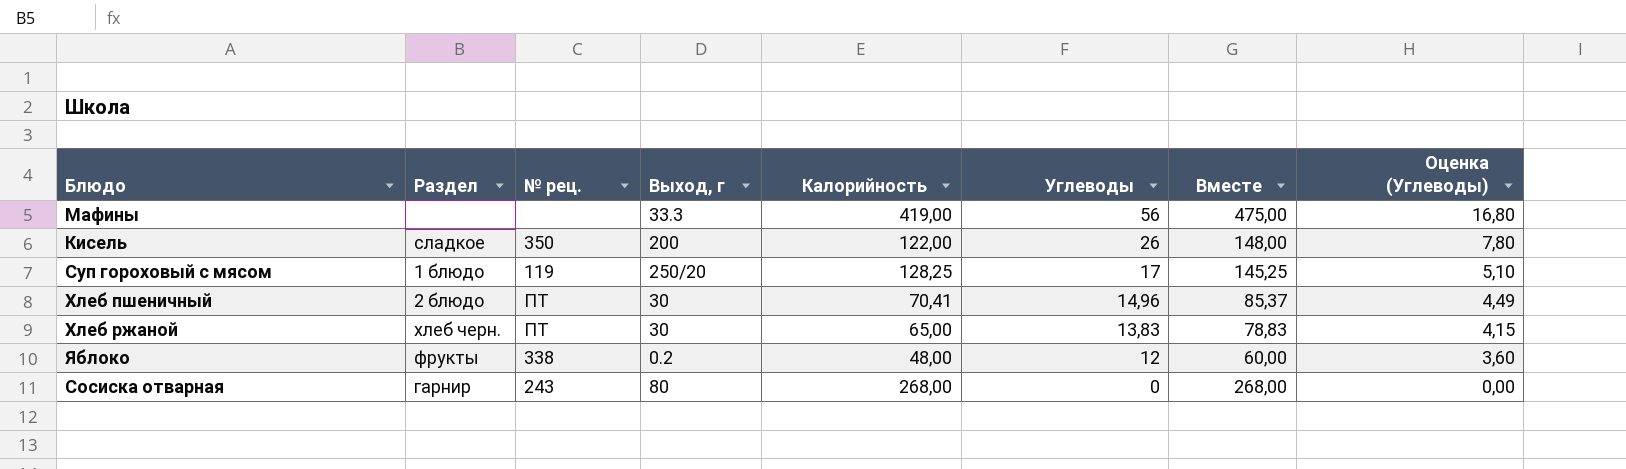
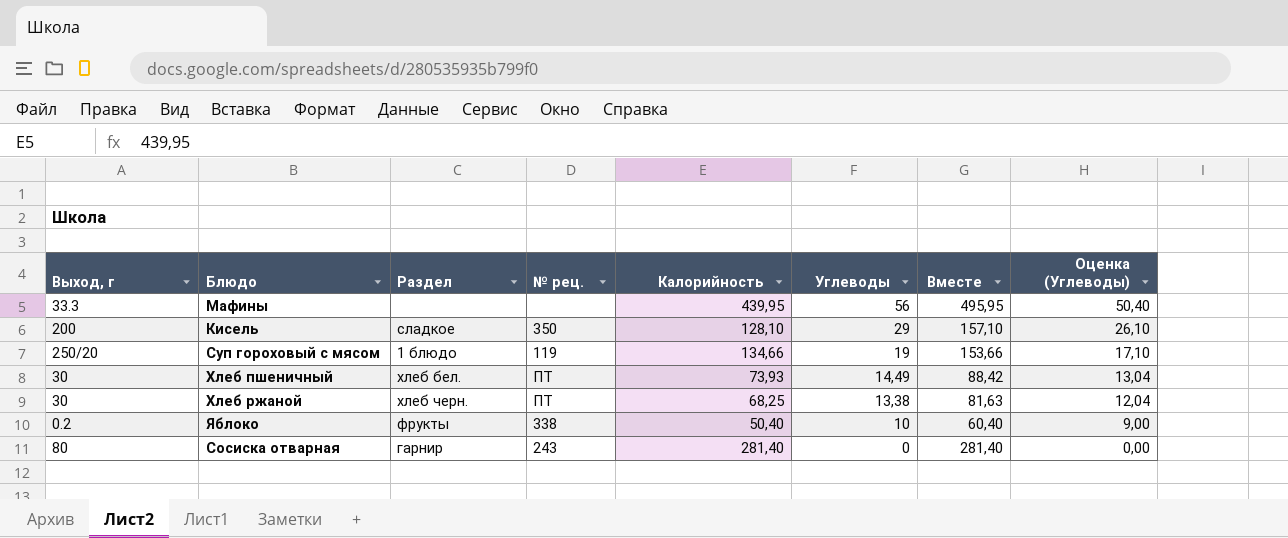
column Выход, г | position: 4 -> 1
column Оценка (Углеводы) | formula: [Углеводы] * 0,3 -> [Углеводы] * 0,9
Мафины | Калорийность: 419,00 -> 439,95
Мафины | Вместе: 475,00 -> 495,95
Кисель | Калорийность: 122,00 -> 128,10
Кисель | Углеводы: 26 -> 29
Кисель | Вместе: 148,00 -> 157,10
Суп гороховый с мясом | Калорийность: 128,25 -> 134,66
Суп гороховый с мясом | Углеводы: 17 -> 19
Суп гороховый с мясом | Вместе: 145,25 -> 153,66
Хлеб пшеничный | Раздел: 2 блюдо -> хлеб бел.
Хлеб пшеничный | Калорийность: 70,41 -> 73,93
Хлеб пшеничный | Углеводы: 14,96 -> 14,49
Хлеб пшеничный | Вместе: 85,37 -> 88,42
Хлеб ржаной | Калорийность: 65,00 -> 68,25
Хлеб ржаной | Углеводы: 13,83 -> 13,38
Хлеб ржаной | Вместе: 78,83 -> 81,63
Яблоко | Калорийность: 48,00 -> 50,40
Яблоко | Углеводы: 12 -> 10
Яблоко | Вместе: 60,00 -> 60,40
Сосиска отварная | Калорийность: 268,00 -> 281,40
Сосиска отварная | Вместе: 268,00 -> 281,40

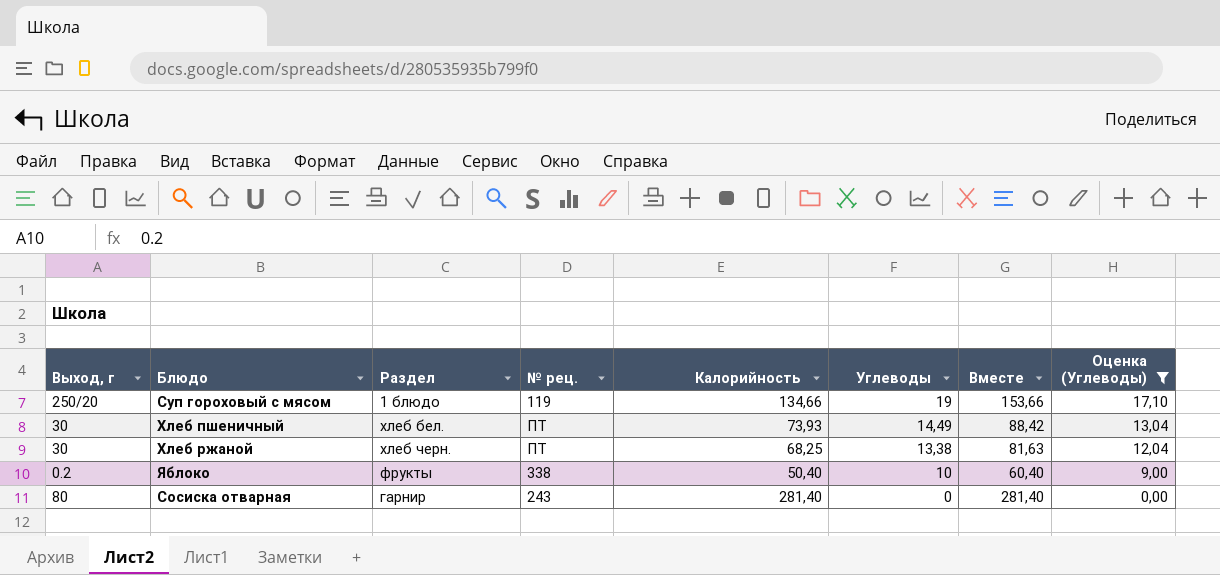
filter: none -> Оценка (Углеводы) <= 17,10

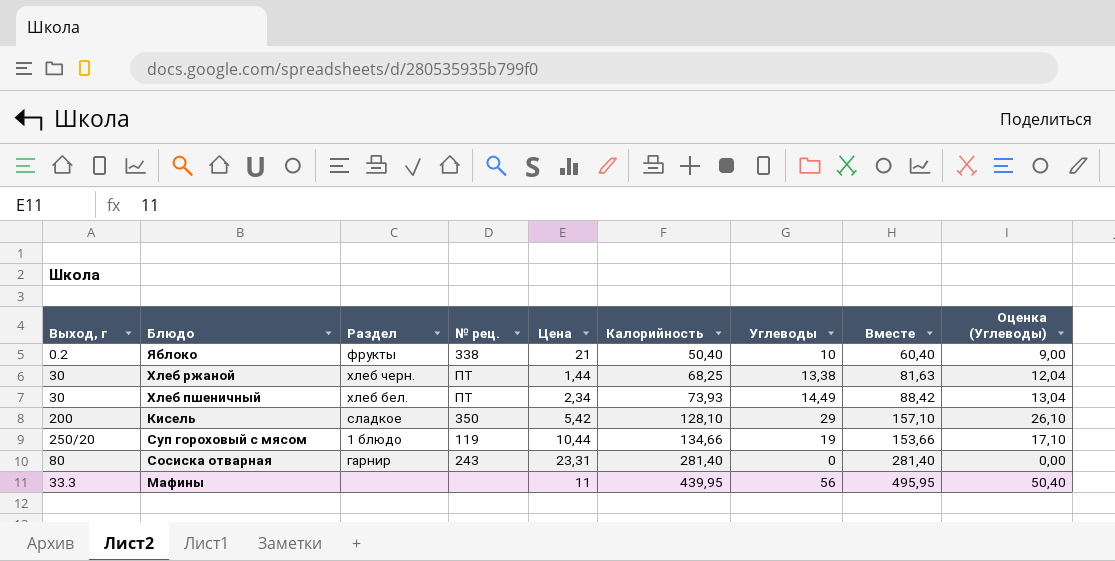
filter: Оценка (Углеводы) <= 17,10 -> none
row order: Углеводы descending -> Калорийность ascending
column Цена | position: none -> 5

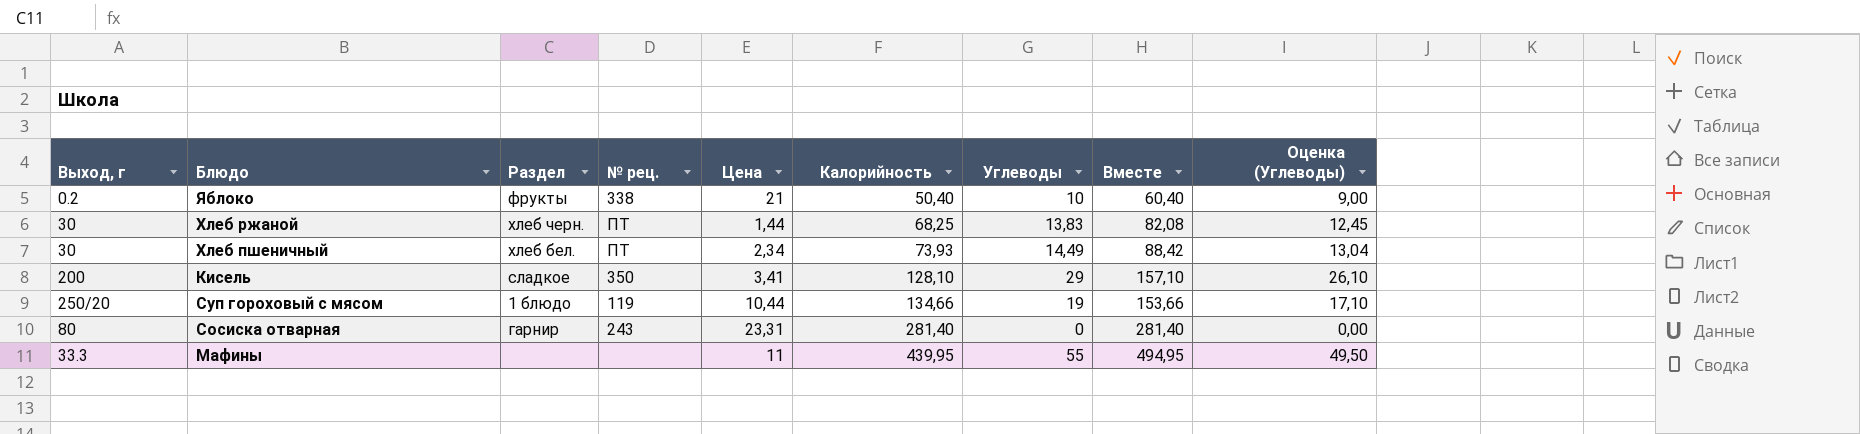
Хлеб ржаной | Углеводы: 13,38 -> 13,83
Хлеб ржаной | Вместе: 81,63 -> 82,08
Хлеб ржаной | Оценка (Углеводы): 12,04 -> 12,45
Кисель | Цена: 5,42 -> 3,41
Мафины | Углеводы: 56 -> 55
Мафины | Вместе: 495,95 -> 494,95
Мафины | Оценка (Углеводы): 50,40 -> 49,50

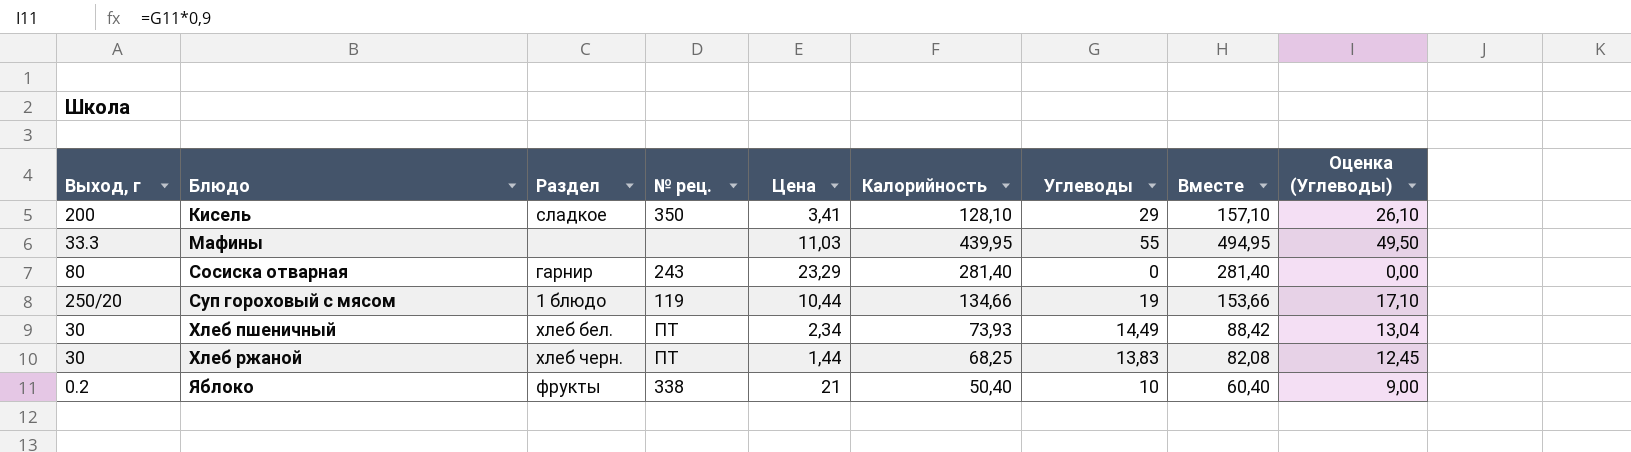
row order: Калорийность ascending -> Блюдо ascending
Мафины | Цена: 11 -> 11,03
Сосиска отварная | Цена: 23,31 -> 23,29

